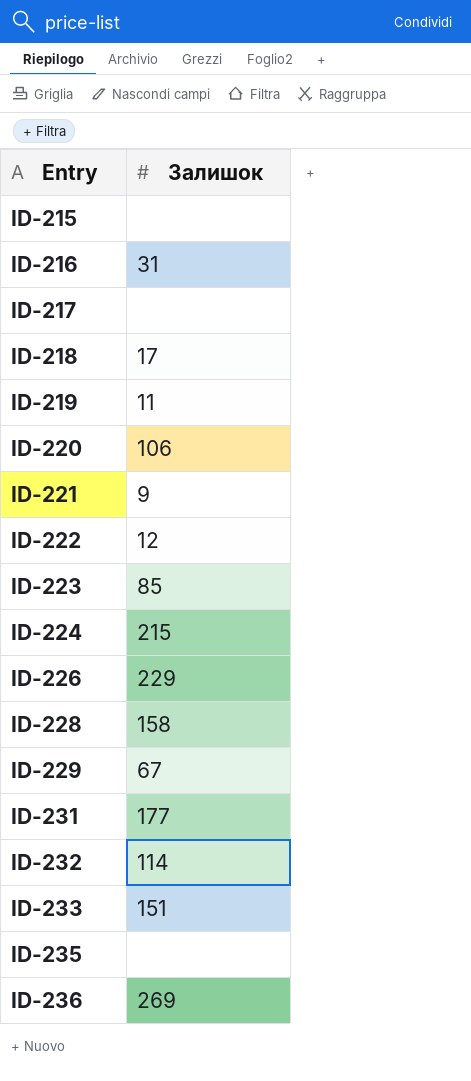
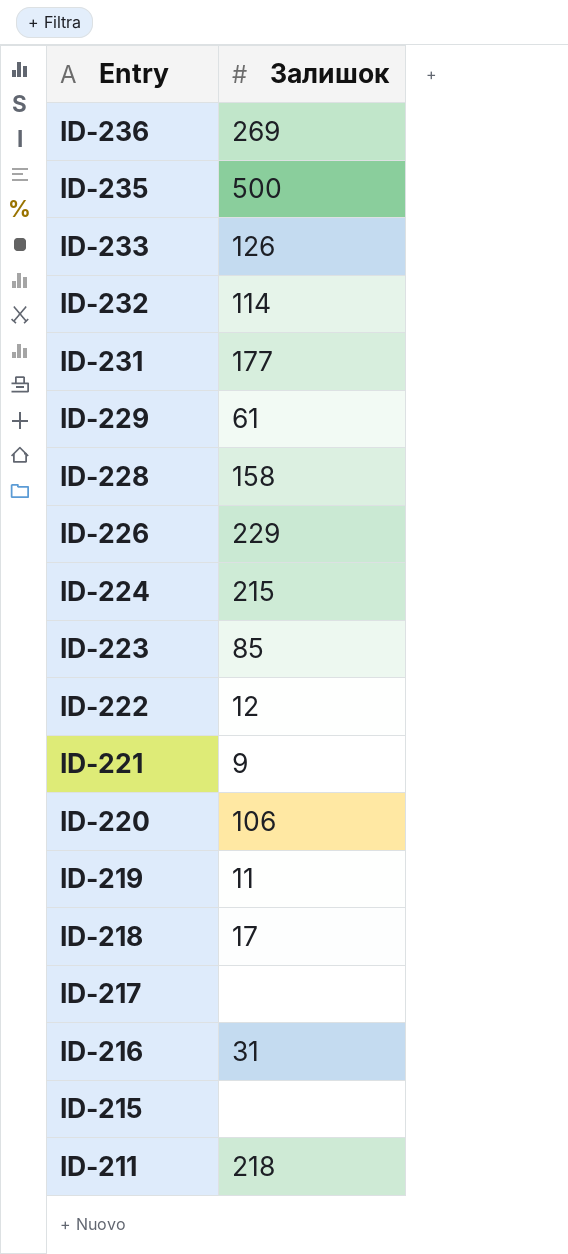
row order: Entry ascending -> Entry descending
ID-235 | Залишок: none -> 500
ID-233 | Залишок: 151 -> 126
ID-229 | Залишок: 67 -> 61
row ID-211: none -> 218

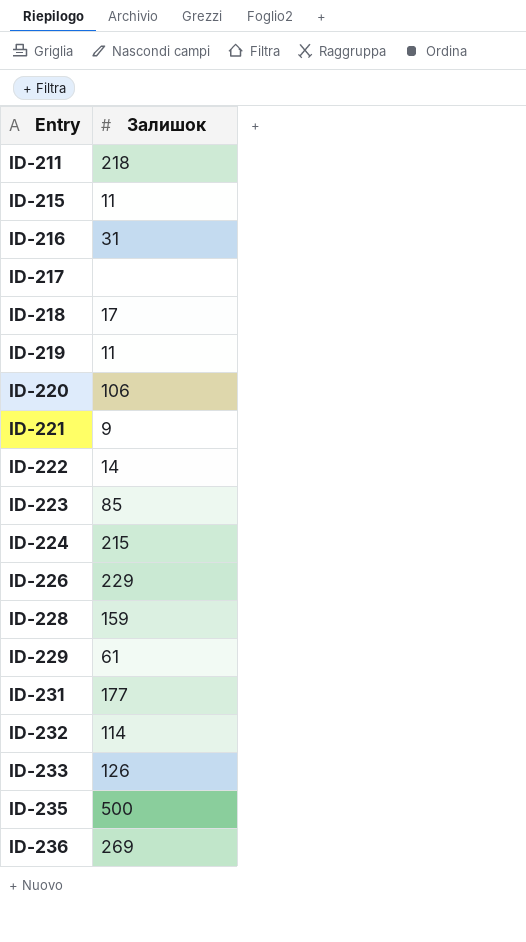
row order: Entry descending -> Entry ascending
ID-215 | Залишок: none -> 11
ID-222 | Залишок: 12 -> 14
ID-228 | Залишок: 158 -> 159

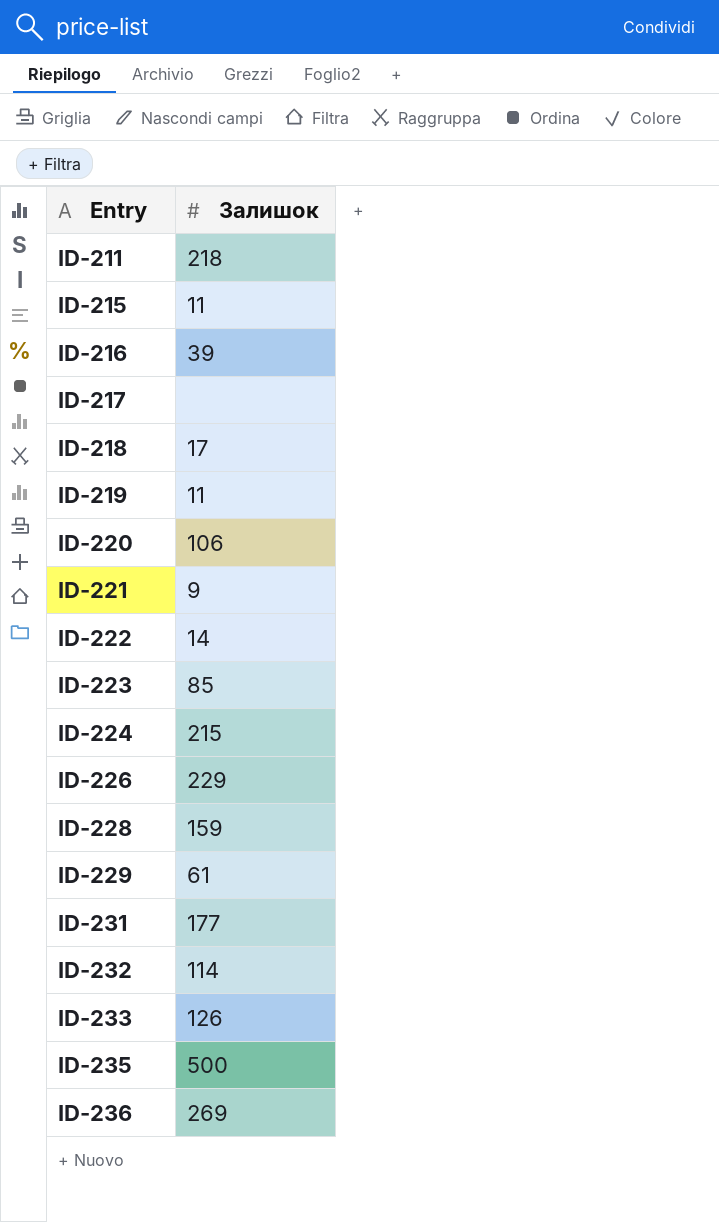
ID-216 | Залишок: 31 -> 39

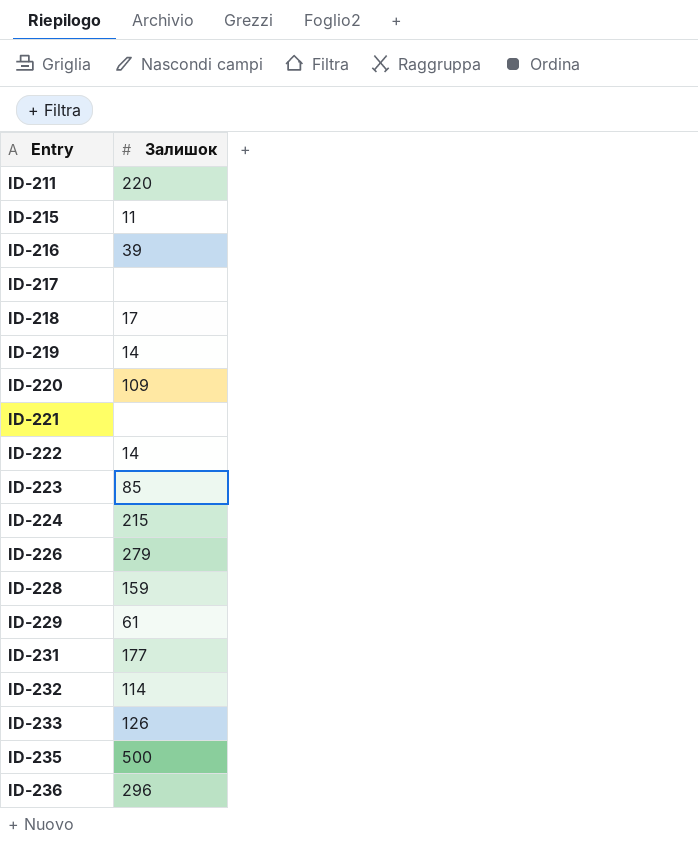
ID-211 | Залишок: 218 -> 220
ID-219 | Залишок: 11 -> 14
ID-220 | Залишок: 106 -> 109
ID-221 | Залишок: 9 -> none
ID-226 | Залишок: 229 -> 279
ID-236 | Залишок: 269 -> 296

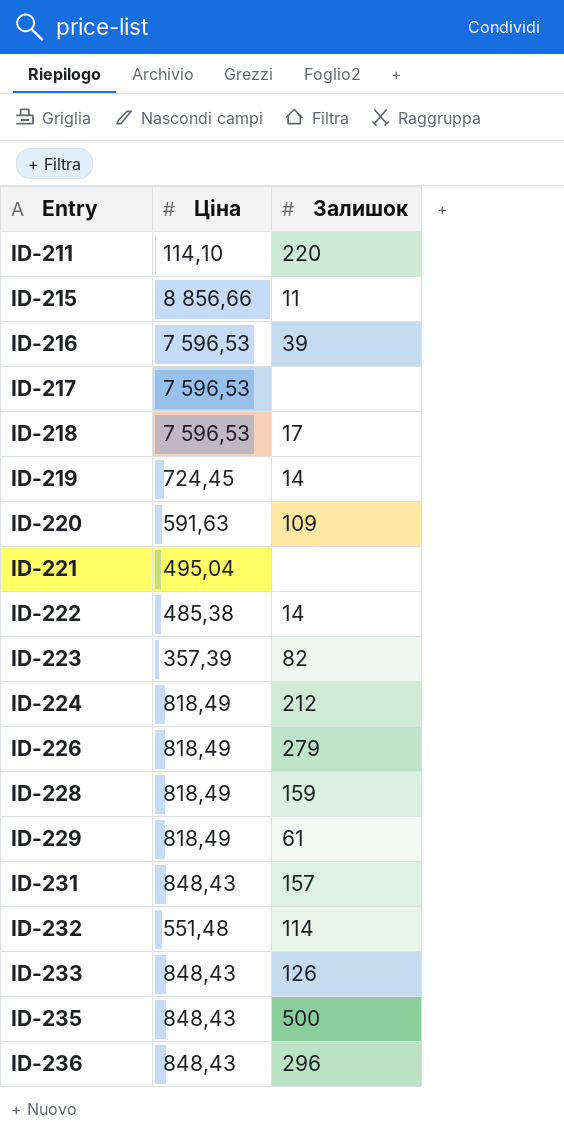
column Ціна | position: none -> 2
ID-223 | Залишок: 85 -> 82
ID-224 | Залишок: 215 -> 212
ID-231 | Залишок: 177 -> 157

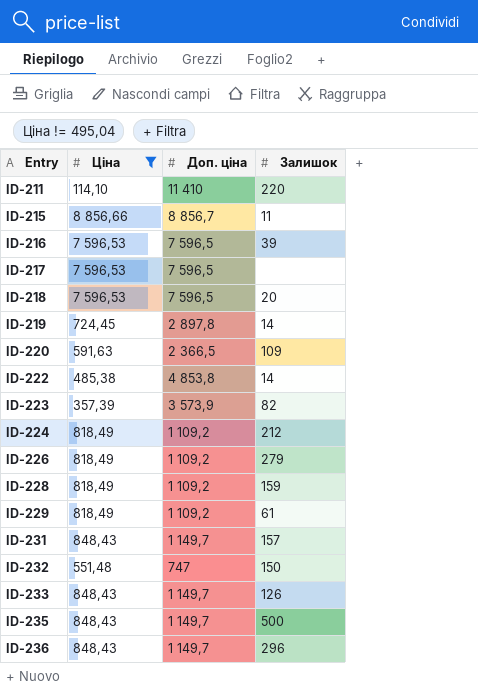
filter: none -> Ціна != 495,04
column Доп. ціна | position: none -> 3
ID-218 | Залишок: 17 -> 20
ID-232 | Залишок: 114 -> 150

